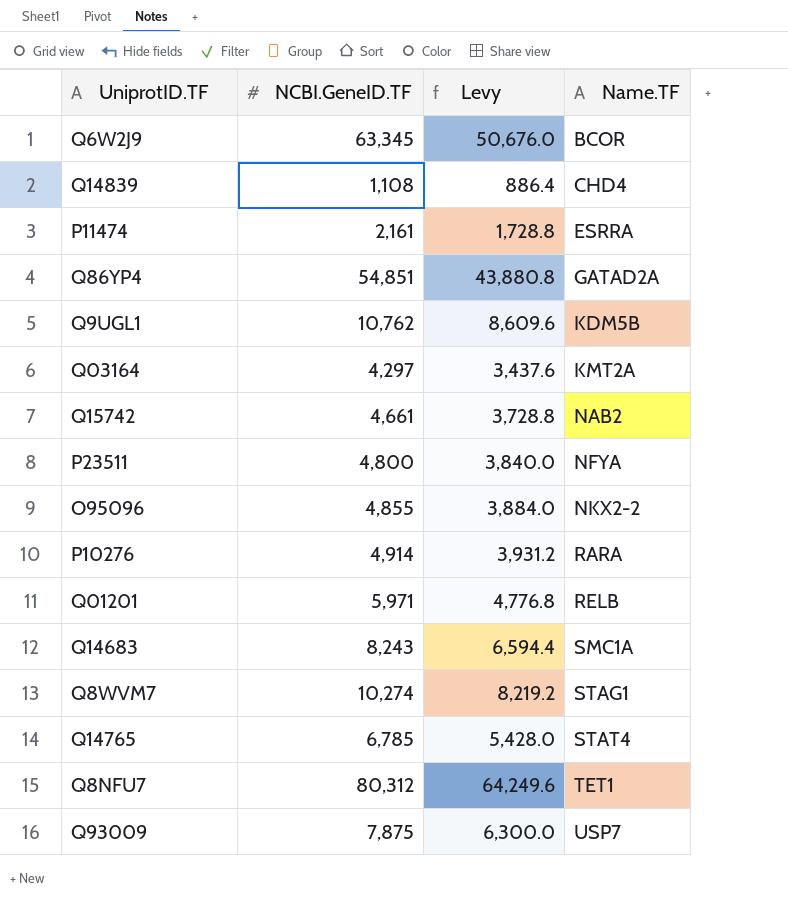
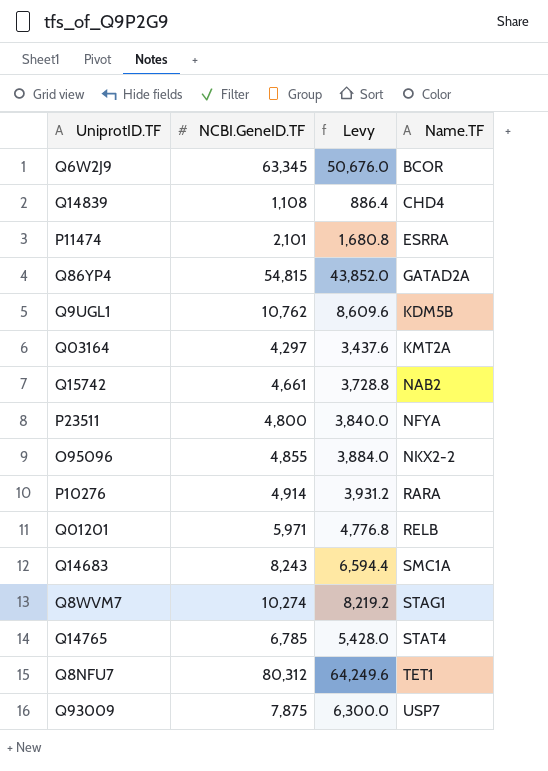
P11474 | NCBI.GeneID.TF: 2,161 -> 2,101
P11474 | Levy: 1,728.8 -> 1,680.8
Q86YP4 | NCBI.GeneID.TF: 54,851 -> 54,815
Q86YP4 | Levy: 43,880.8 -> 43,852.0

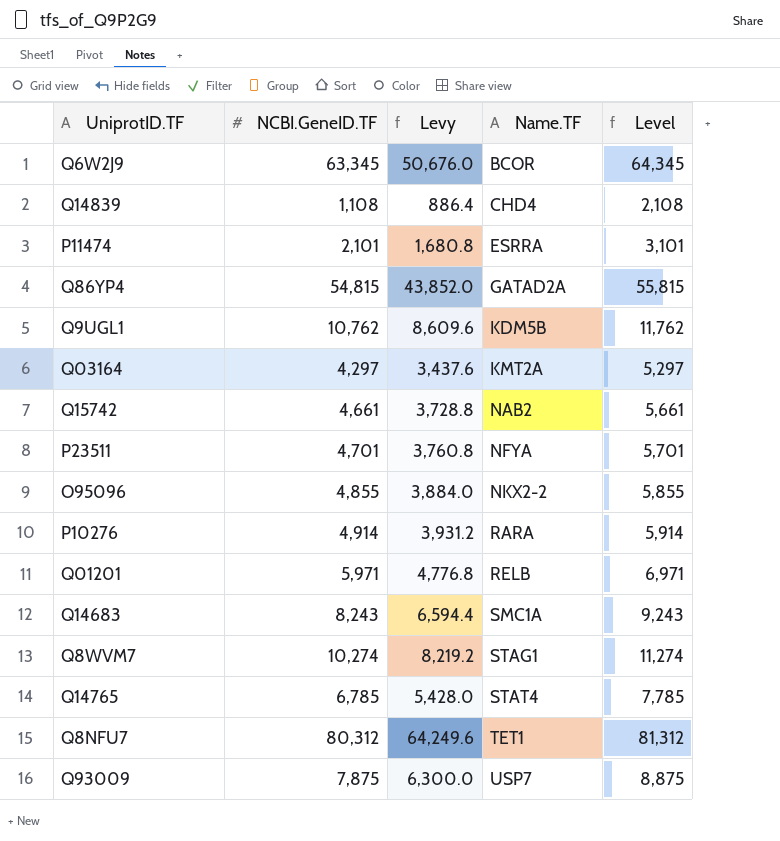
column Level | formula: none -> [NCBI.GeneID.TF] + 1000
P23511 | NCBI.GeneID.TF: 4,800 -> 4,701
P23511 | Levy: 3,840.0 -> 3,760.8

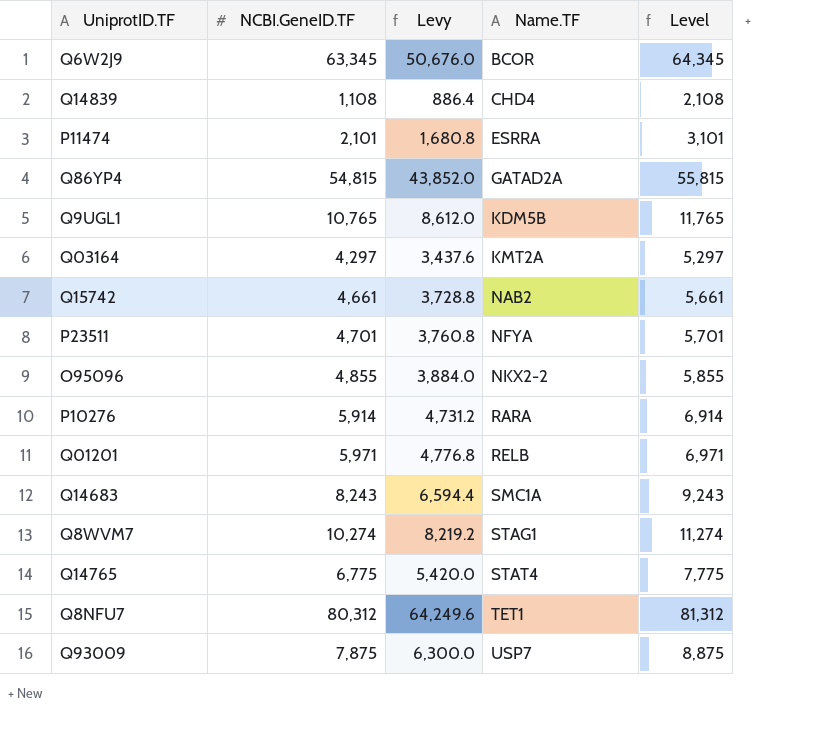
Q9UGL1 | NCBI.GeneID.TF: 10,762 -> 10,765
Q9UGL1 | Levy: 8,609.6 -> 8,612.0
Q9UGL1 | Level: 11,762 -> 11,765
P10276 | NCBI.GeneID.TF: 4,914 -> 5,914
P10276 | Levy: 3,931.2 -> 4,731.2
P10276 | Level: 5,914 -> 6,914
Q14765 | NCBI.GeneID.TF: 6,785 -> 6,775
Q14765 | Levy: 5,428.0 -> 5,420.0
Q14765 | Level: 7,785 -> 7,775

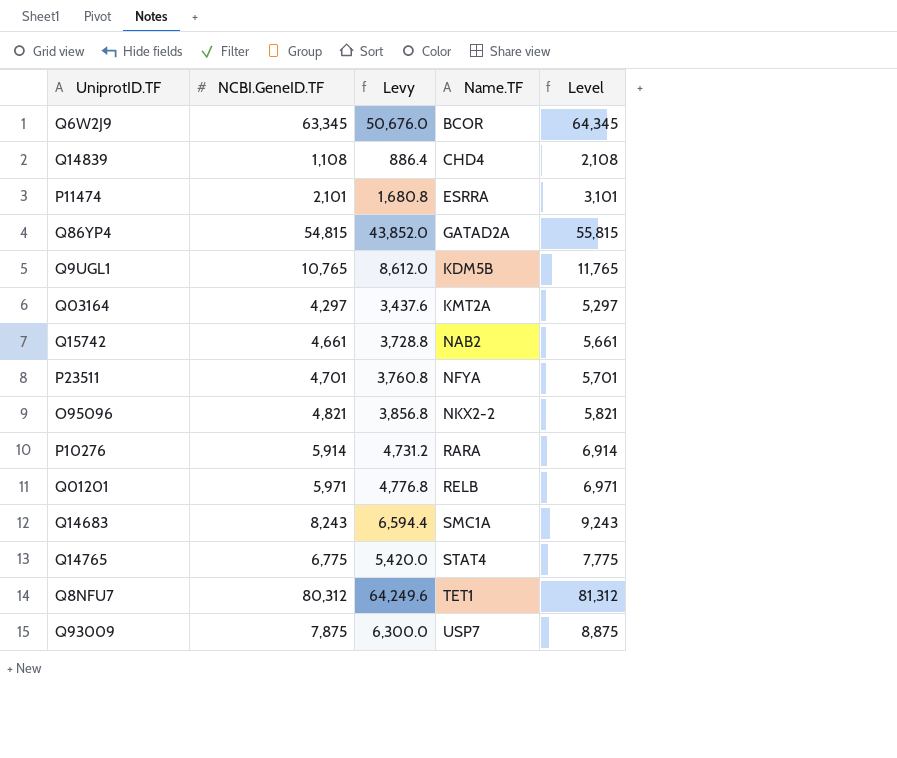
row Q8WVM7: 10,274 | 8,219.2 | STAG1 | 11,274 -> none
O95096 | NCBI.GeneID.TF: 4,855 -> 4,821
O95096 | Levy: 3,884.0 -> 3,856.8
O95096 | Level: 5,855 -> 5,821

